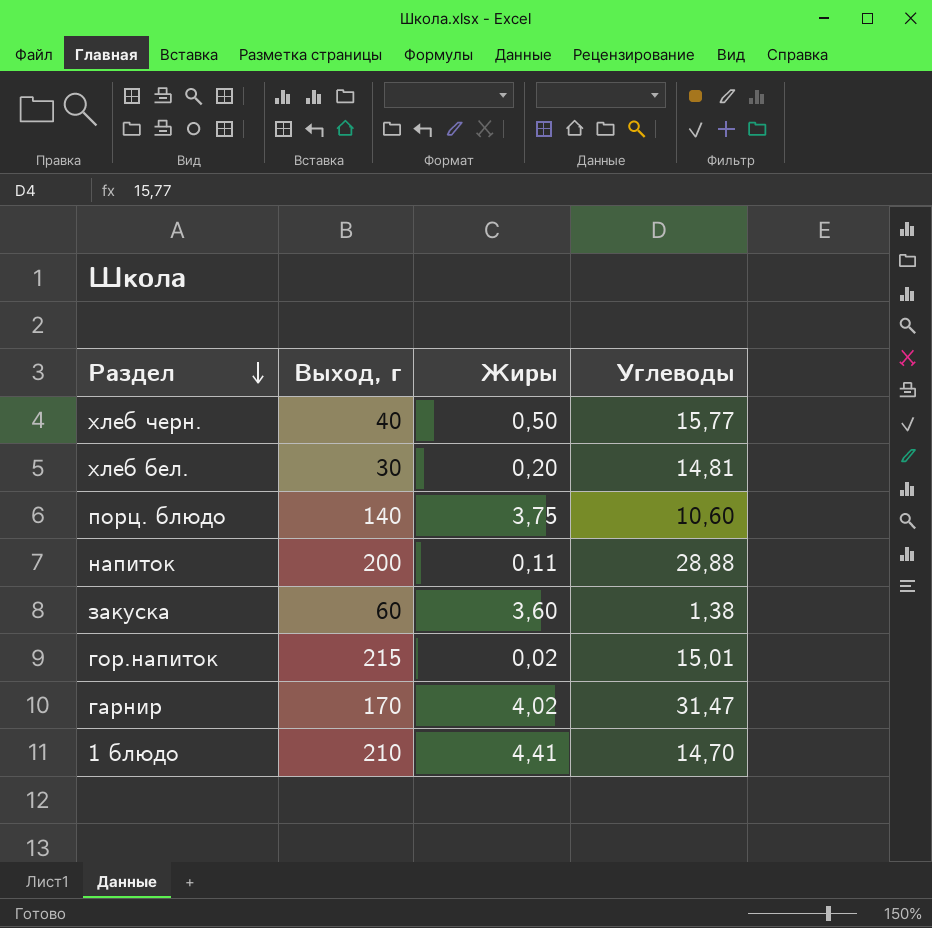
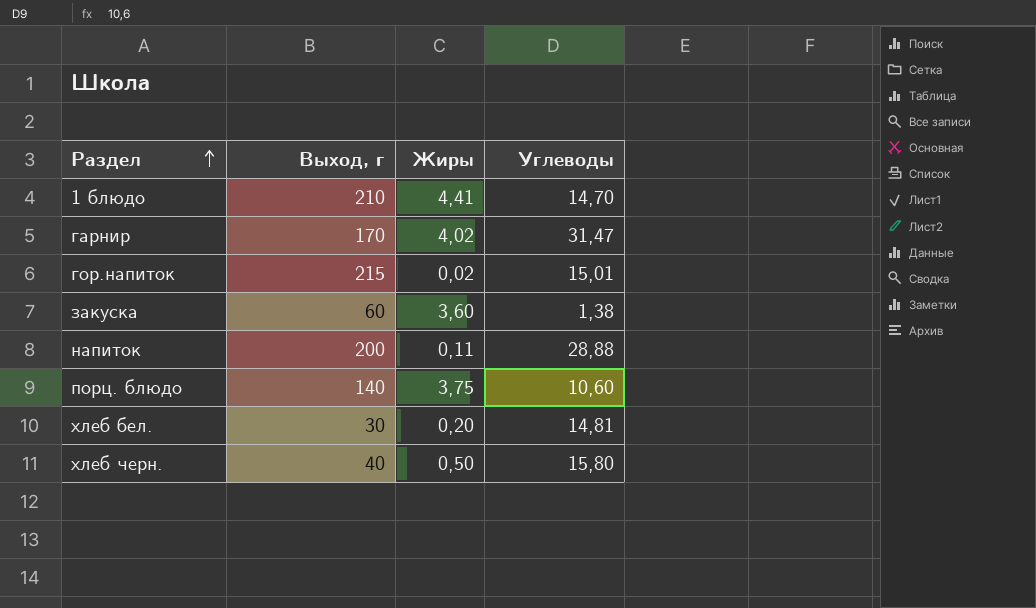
row order: Раздел descending -> Раздел ascending
хлеб черн. | Углеводы: 15,77 -> 15,80

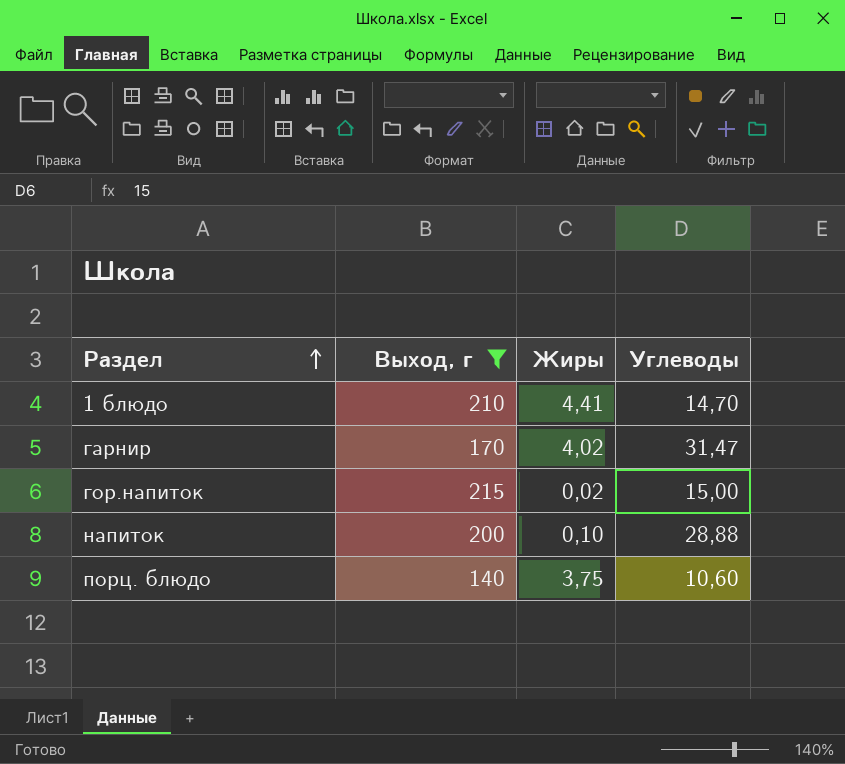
filter: none -> Выход, г >= 140
гор.напиток | Углеводы: 15,01 -> 15,00
напиток | Жиры: 0,11 -> 0,10

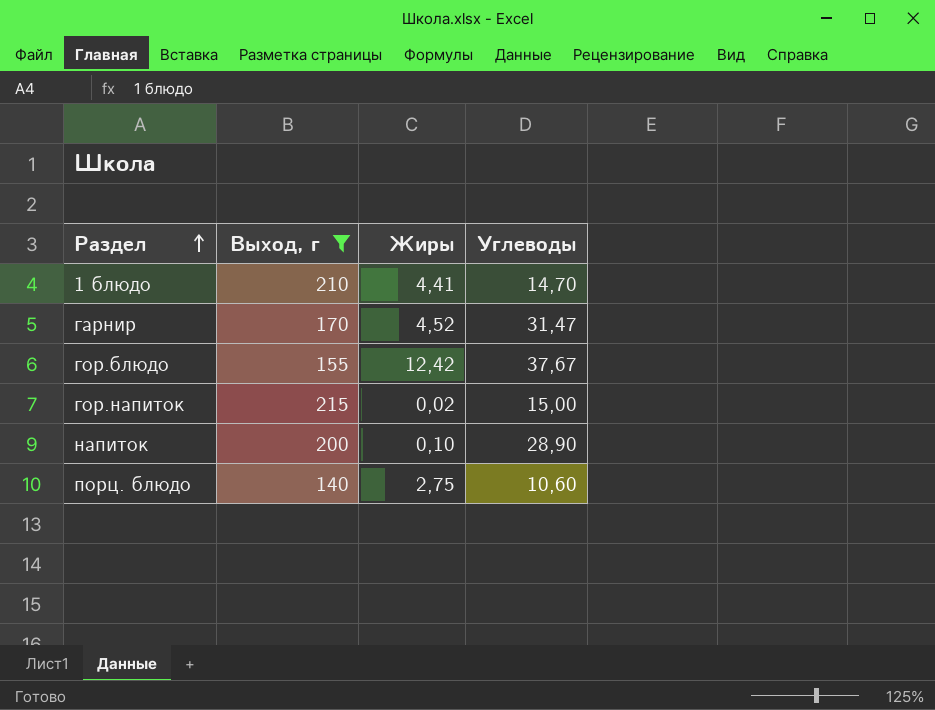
гарнир | Жиры: 4,02 -> 4,52
row гор.блюдо: none -> 155 | 12,42 | 37,67
напиток | Углеводы: 28,88 -> 28,90
порц. блюдо | Жиры: 3,75 -> 2,75

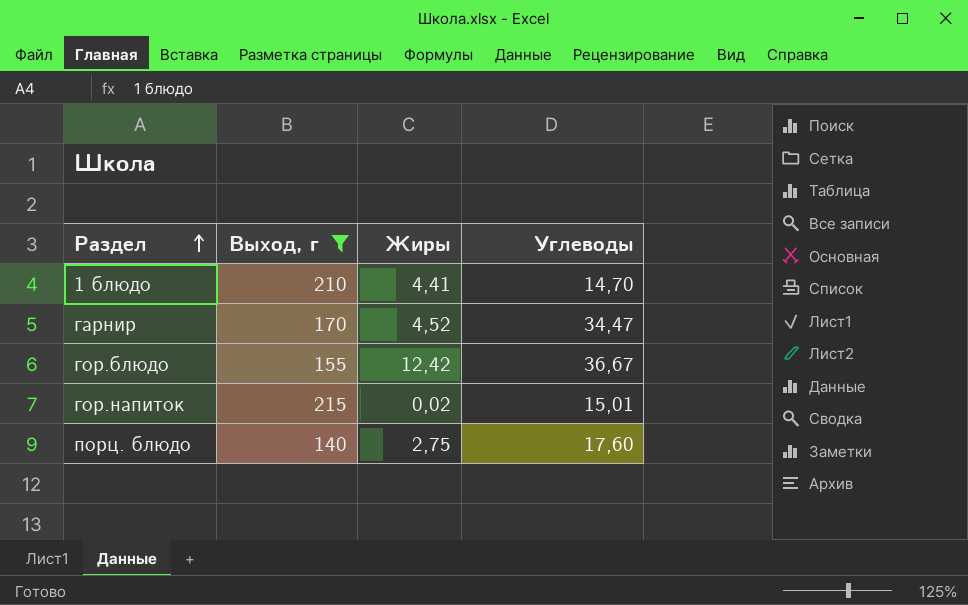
row напиток: 200 | 0,10 | 28,90 -> none
гарнир | Углеводы: 31,47 -> 34,47
гор.блюдо | Углеводы: 37,67 -> 36,67
гор.напиток | Углеводы: 15,00 -> 15,01
порц. блюдо | Углеводы: 10,60 -> 17,60

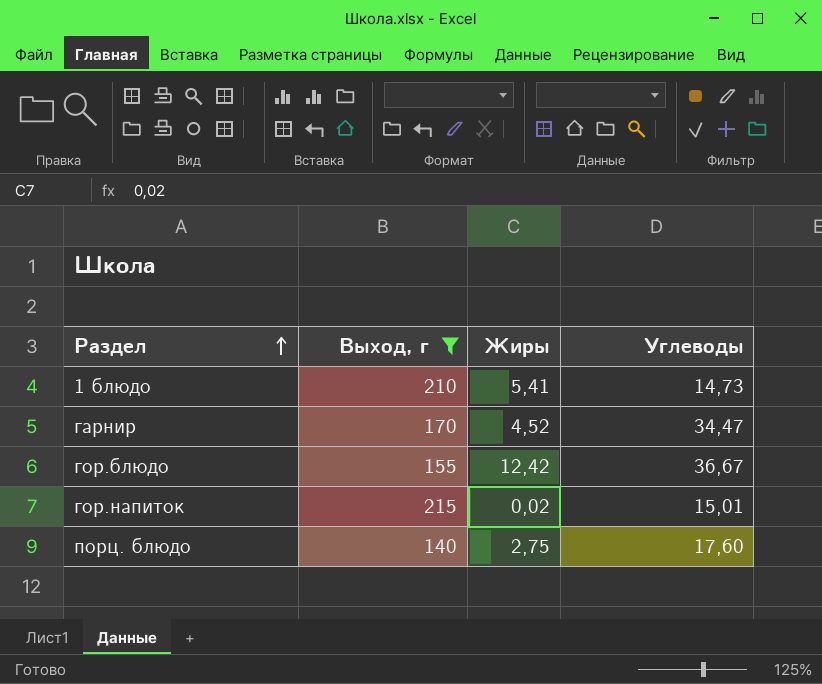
1 блюдо | Жиры: 4,41 -> 5,41
1 блюдо | Углеводы: 14,70 -> 14,73

